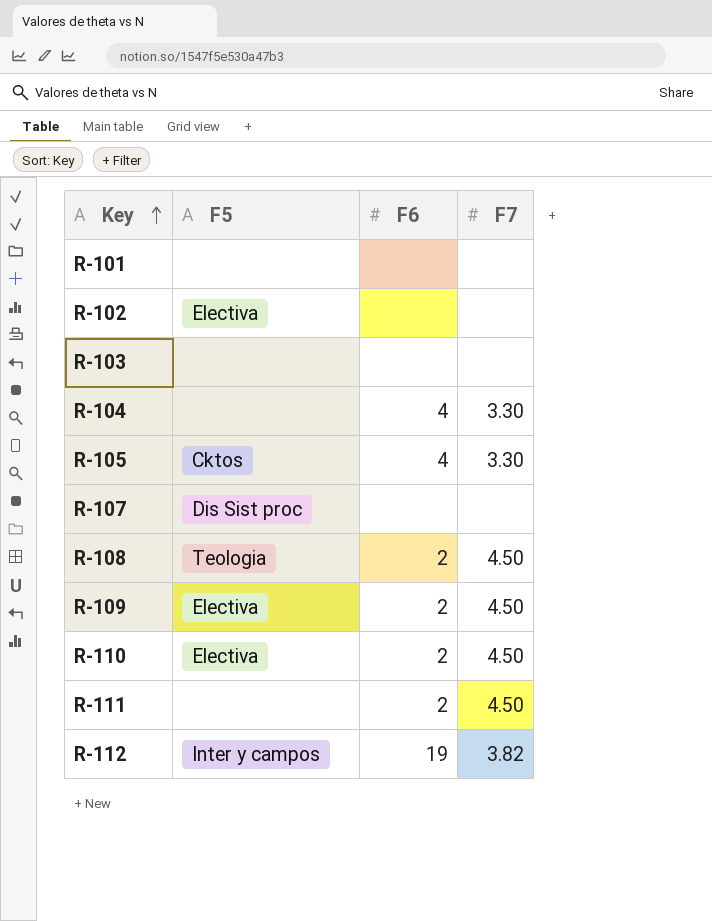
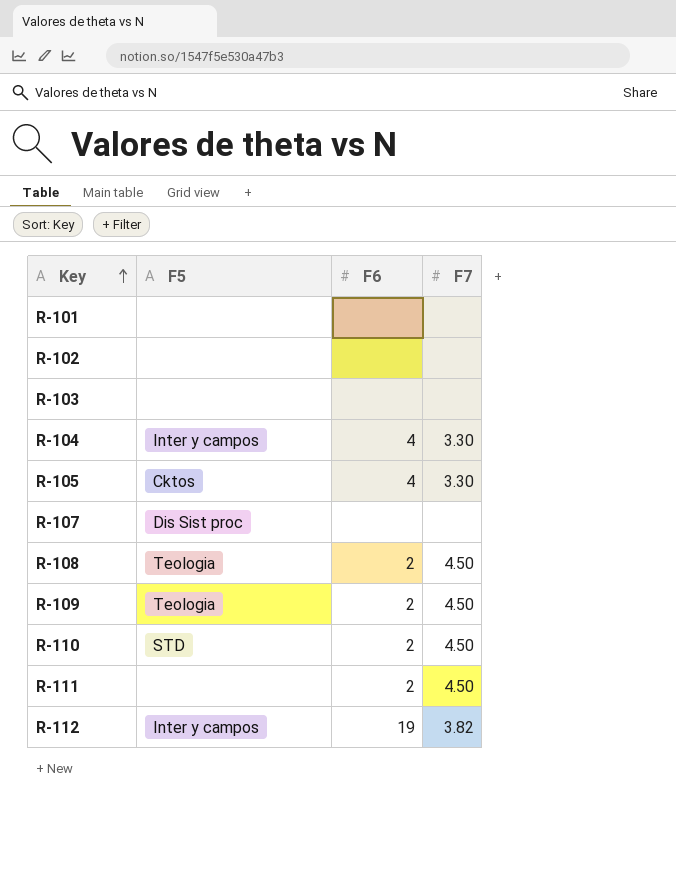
R-102 | F5: Electiva -> none
R-104 | F5: none -> Inter y campos
R-109 | F5: Electiva -> Teologia
R-110 | F5: Electiva -> STD

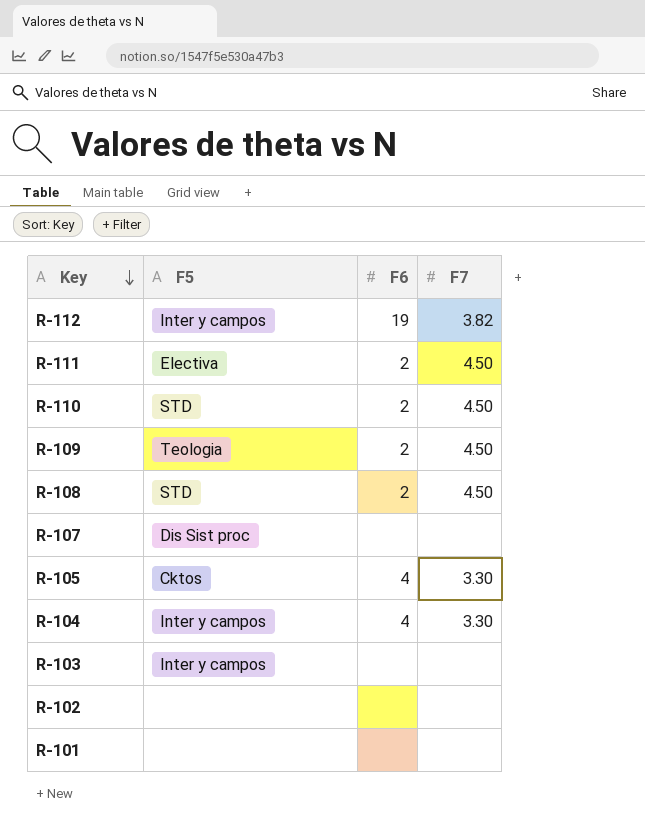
row order: Key ascending -> Key descending
R-111 | F5: none -> Electiva
R-108 | F5: Teologia -> STD
R-103 | F5: none -> Inter y campos

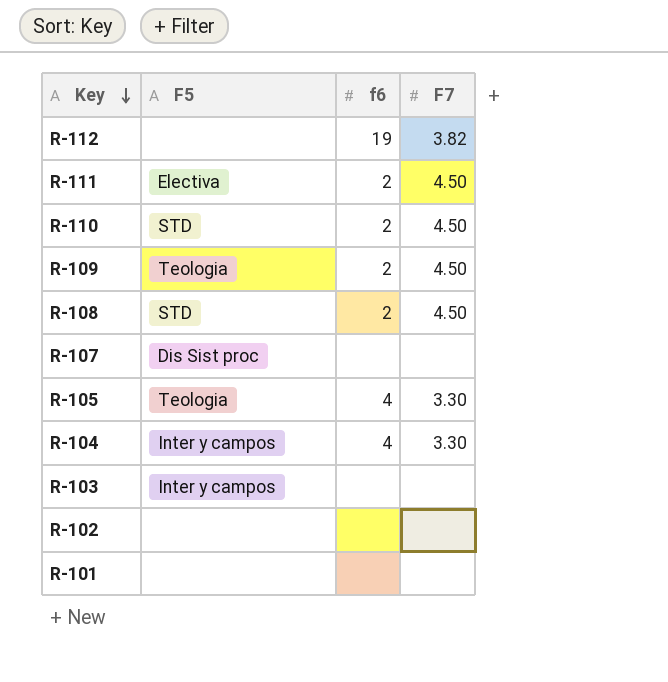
column name: F6 -> f6
R-112 | F5: Inter y campos -> none
R-105 | F5: Cktos -> Teologia

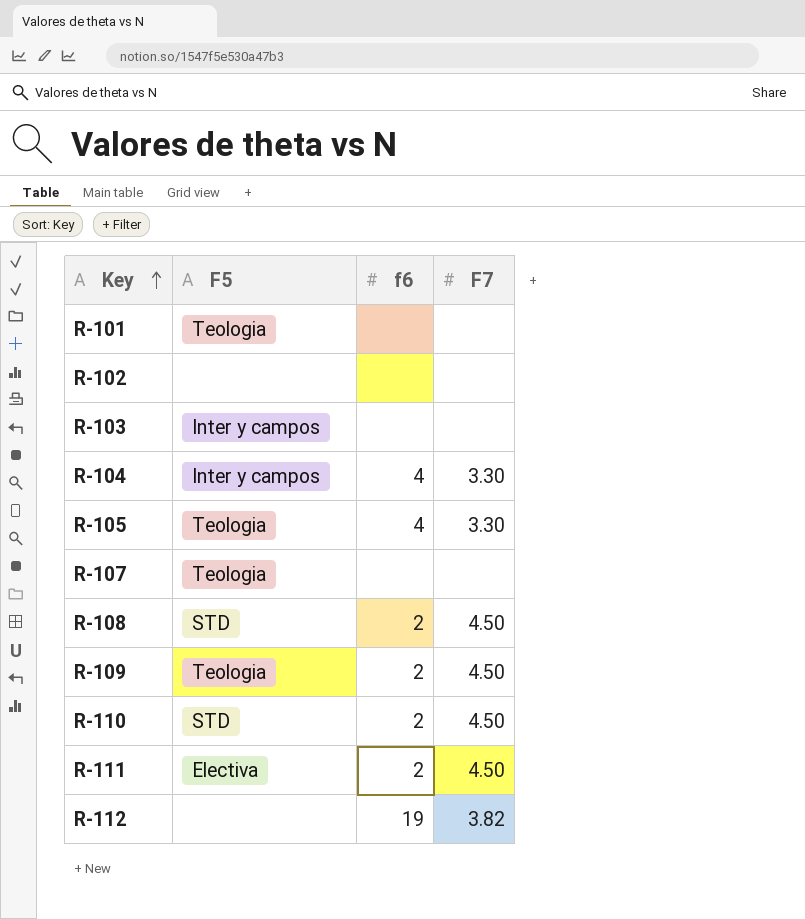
row order: Key descending -> Key ascending
R-101 | F5: none -> Teologia
R-107 | F5: Dis Sist proc -> Teologia

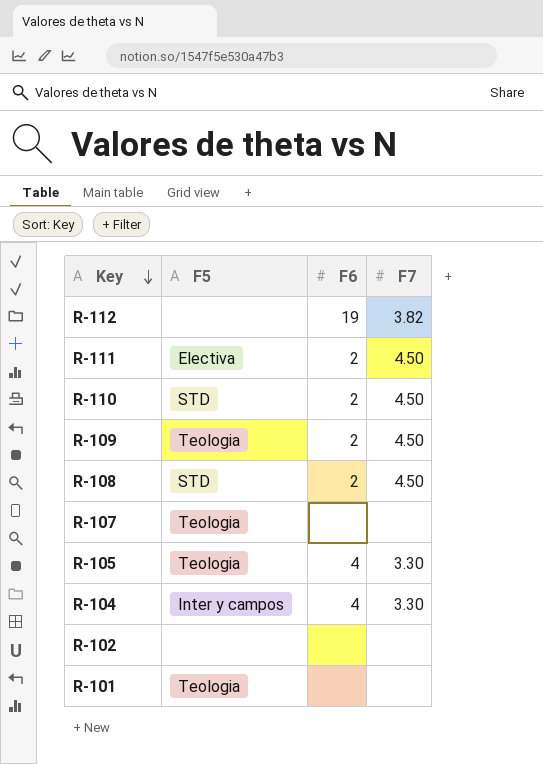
row order: Key ascending -> Key descending
column name: f6 -> F6
row R-103: Inter y campos | none | none -> none

